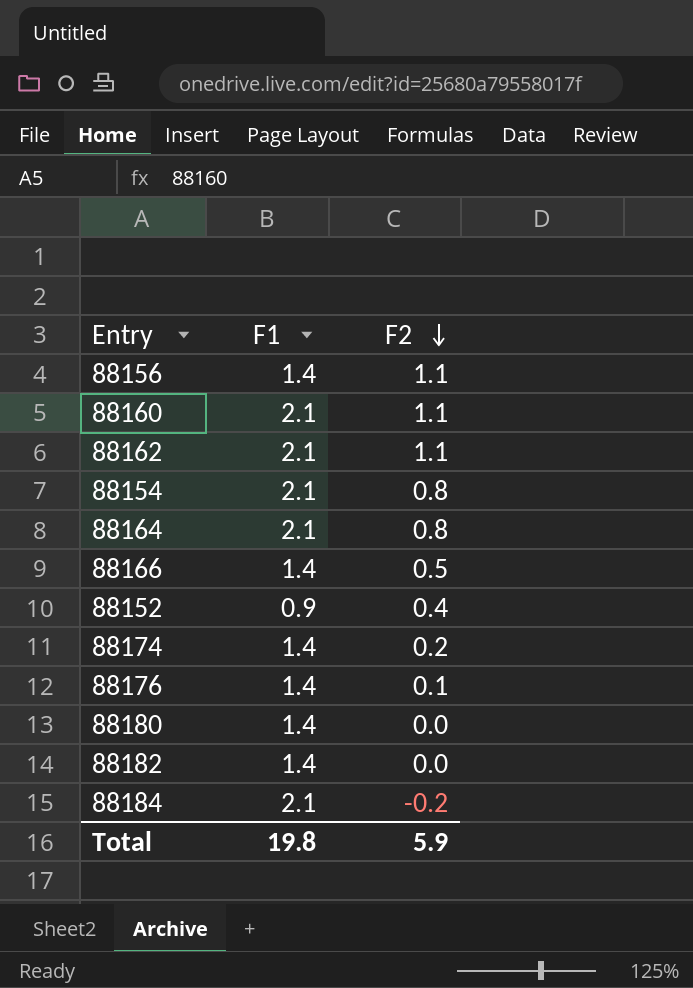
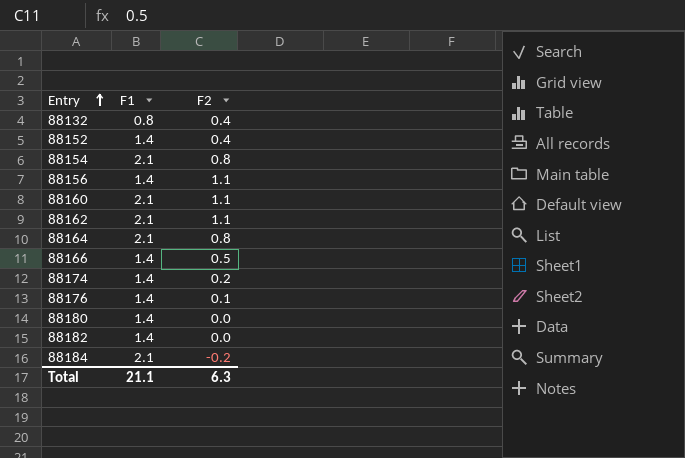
row order: F2 descending -> Entry ascending
row 88132: none -> 0.8 | 0.4
88152 | F1: 0.9 -> 1.4
Total | F1: 19.8 -> 21.1
Total | F2: 5.9 -> 6.3

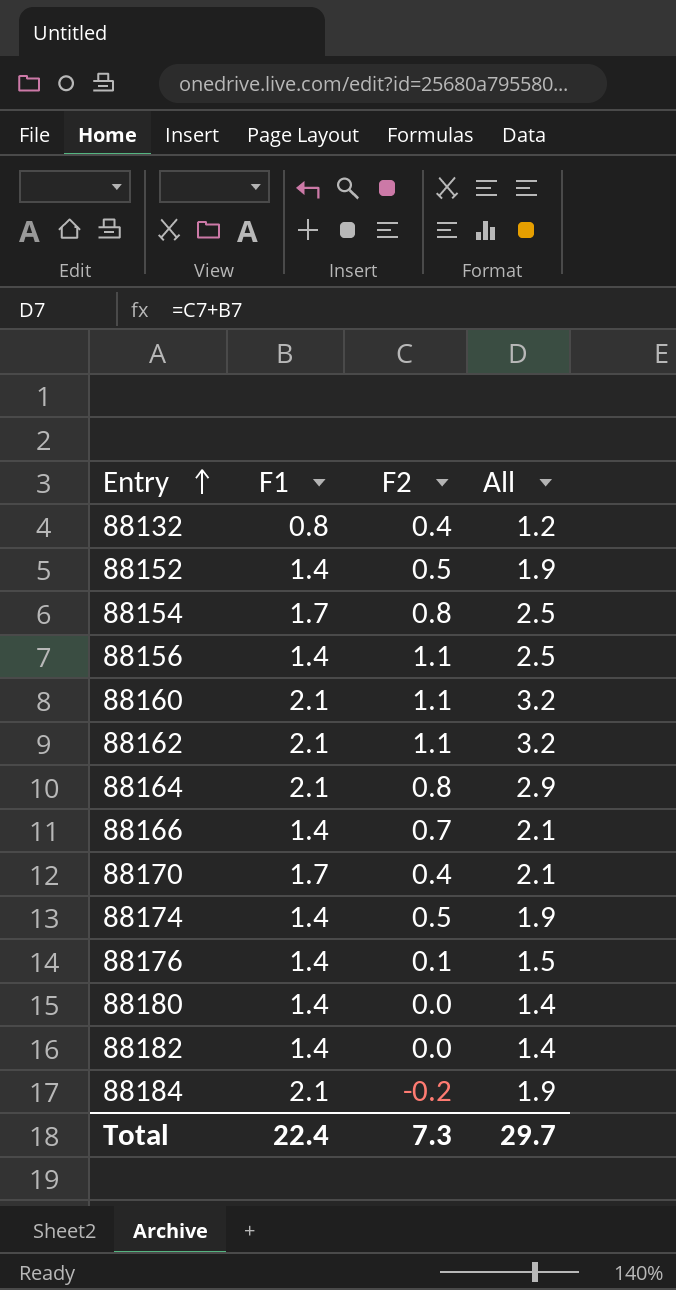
column All | formula: none -> [F1] + [F2]
88152 | F2: 0.4 -> 0.5
88154 | F1: 2.1 -> 1.7
88166 | F2: 0.5 -> 0.7
row 88170: none -> 1.7 | 0.4 | 2.1
88174 | F2: 0.2 -> 0.5
Total | F1: 21.1 -> 22.4
Total | F2: 6.3 -> 7.3

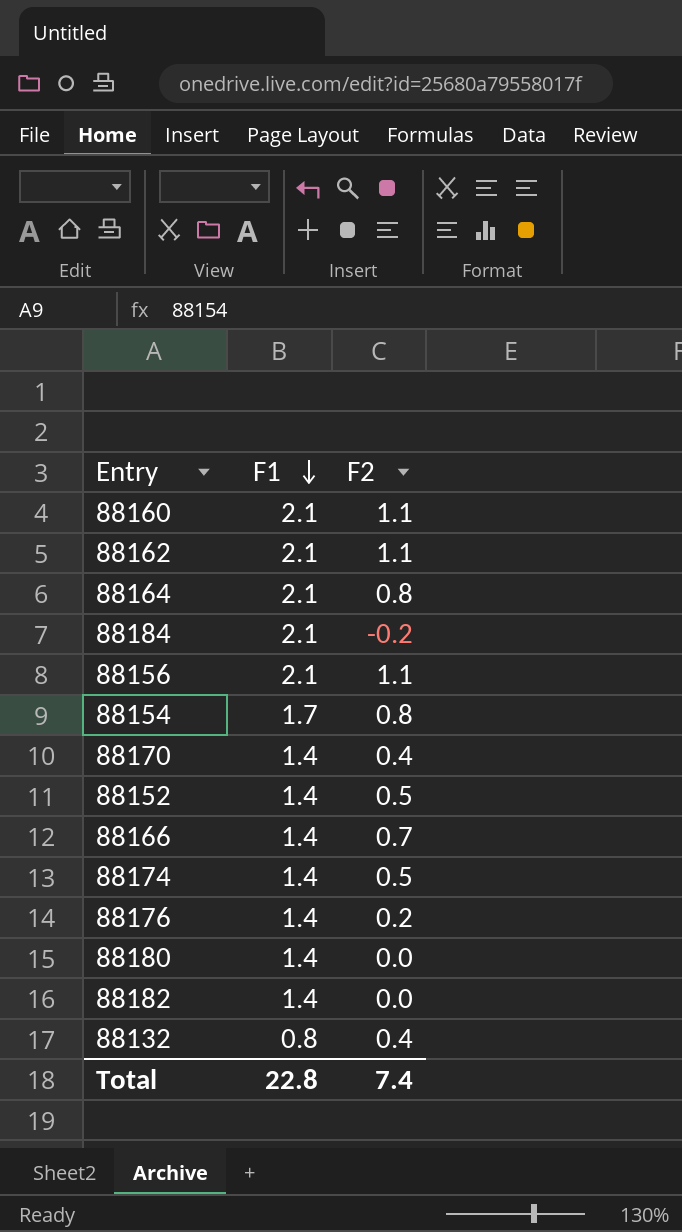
row order: Entry ascending -> F1 descending
column All | formula: [F1] + [F2] -> none
88156 | F1: 1.4 -> 2.1
88170 | F1: 1.7 -> 1.4
88176 | F2: 0.1 -> 0.2
Total | F1: 22.4 -> 22.8
Total | F2: 7.3 -> 7.4

